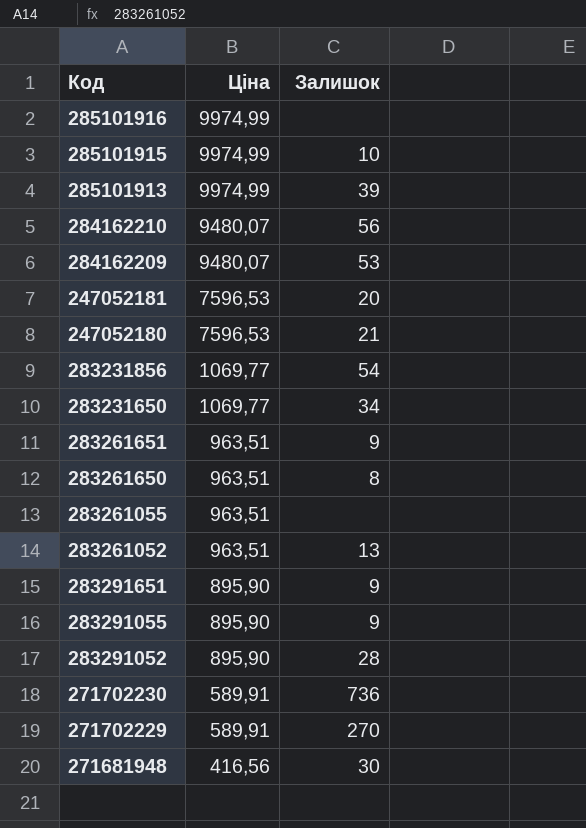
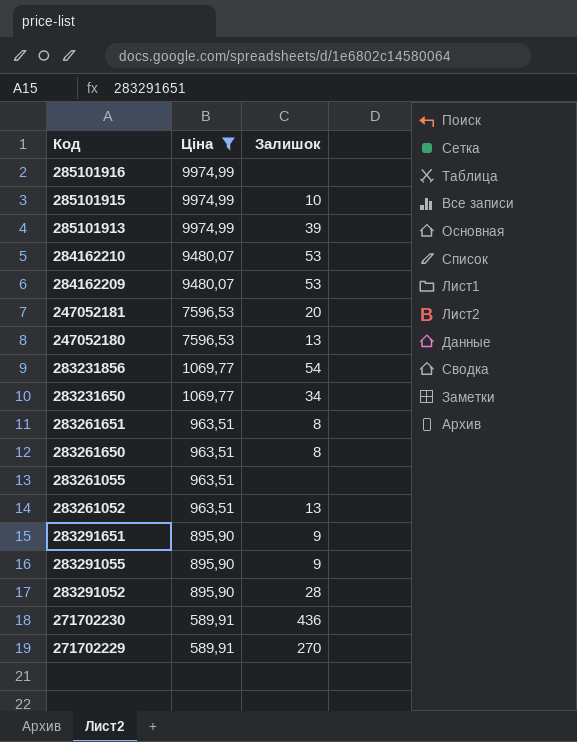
filter: none -> Ціна != 416,56
284162210 | Залишок: 56 -> 53
247052180 | Залишок: 21 -> 13
283261651 | Залишок: 9 -> 8
271702230 | Залишок: 736 -> 436

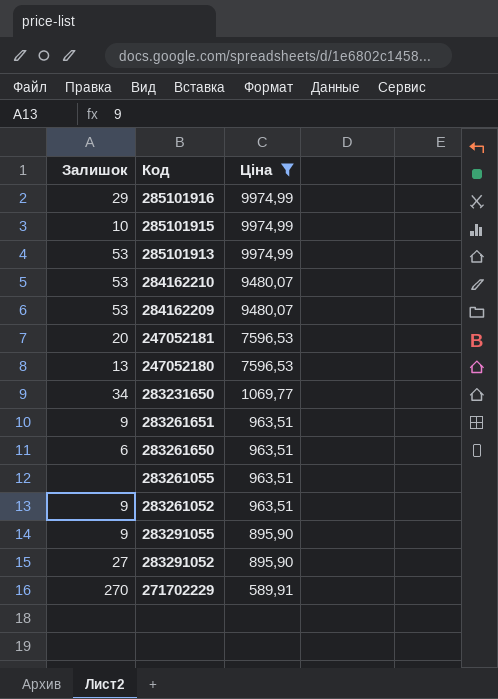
column Залишок | position: 3 -> 1
row 283231856: 1069,77 | 54 -> none
row 283291651: 895,90 | 9 -> none
row 271702230: 589,91 | 436 -> none
285101916 | Залишок: none -> 29
285101913 | Залишок: 39 -> 53
283261651 | Залишок: 8 -> 9
283261650 | Залишок: 8 -> 6
283261052 | Залишок: 13 -> 9
283291052 | Залишок: 28 -> 27

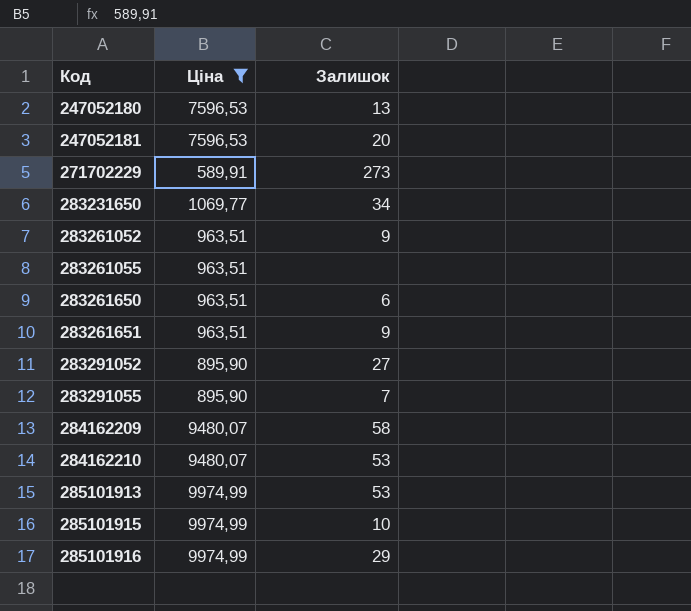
row order: Ціна descending -> Код ascending
column Залишок | position: 1 -> 3
271702229 | Залишок: 270 -> 273
283291055 | Залишок: 9 -> 7
284162209 | Залишок: 53 -> 58

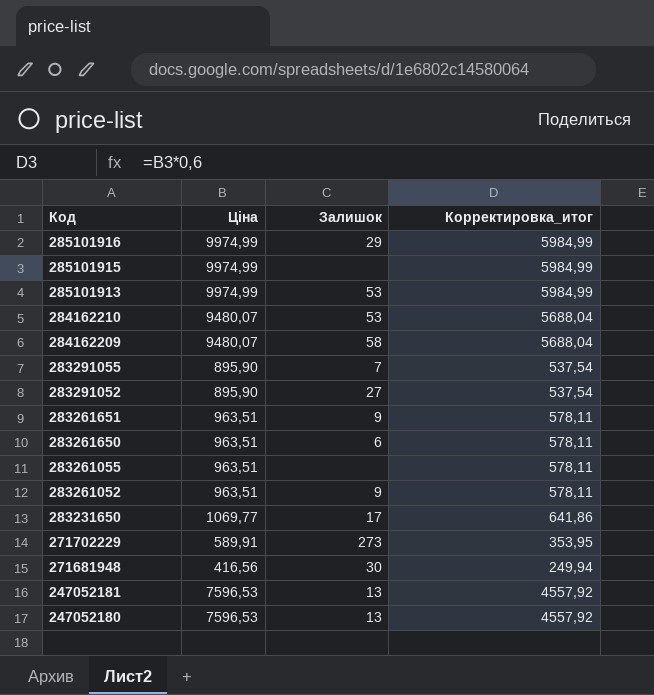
filter: Ціна != 416,56 -> none
row order: Код ascending -> Код descending
column Корректировка_итог | formula: none -> [Ціна] * 0,6
285101915 | Залишок: 10 -> none
283231650 | Залишок: 34 -> 17
247052181 | Залишок: 20 -> 13

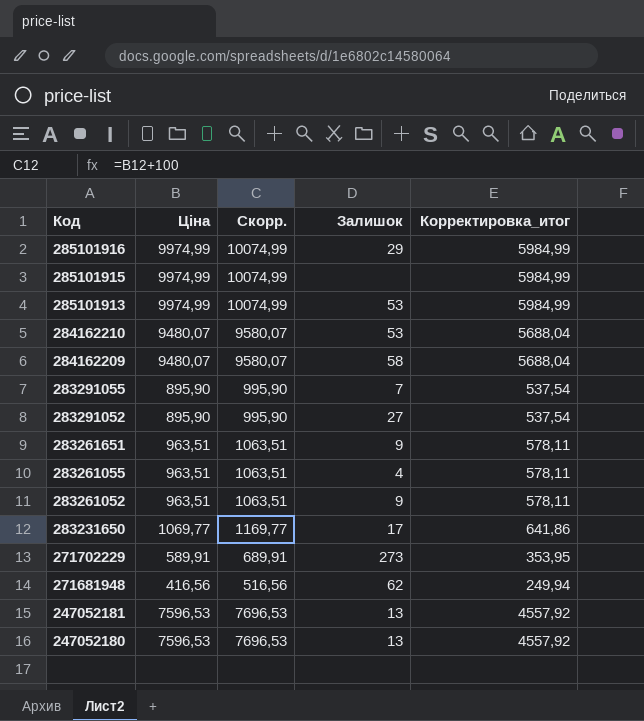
column Скорр. | formula: none -> [Ціна] + 100
row 283261650: 963,51 | 6 | 578,11 -> none
283261055 | Залишок: none -> 4
271681948 | Залишок: 30 -> 62

